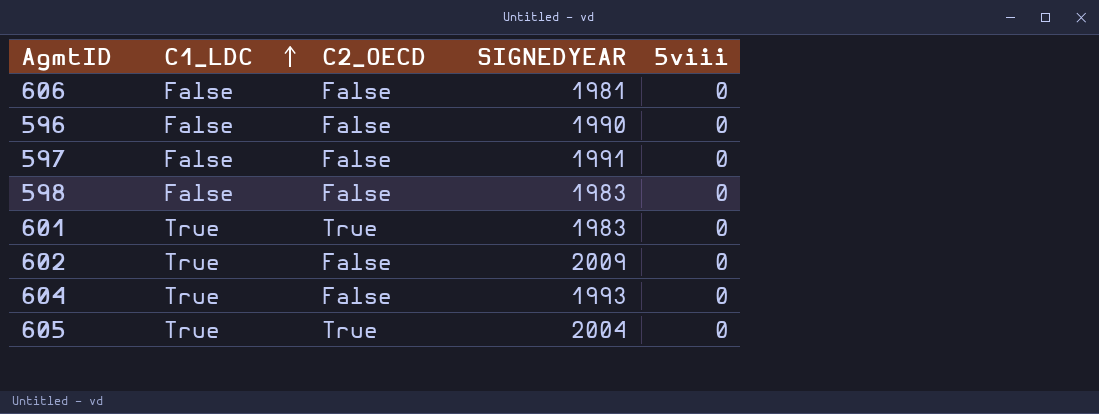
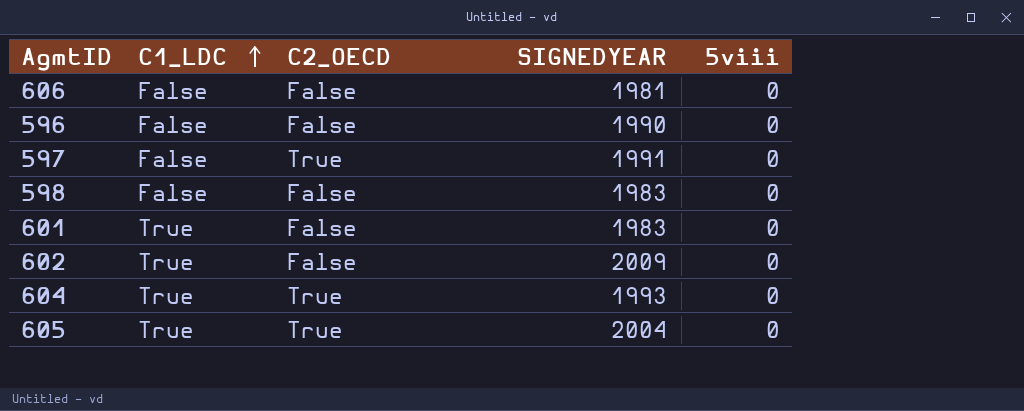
597 | C2_OECD: False -> True
601 | C2_OECD: True -> False
604 | C2_OECD: False -> True

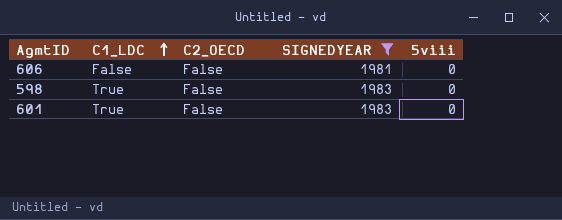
filter: none -> SIGNEDYEAR <= 1983
598 | C1_LDC: False -> True

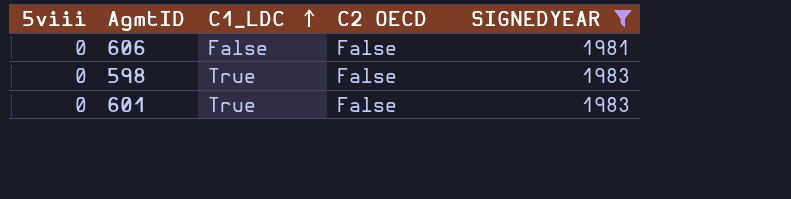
column 5viii | position: 5 -> 1
column name: C2_OECD -> C2 OECD

